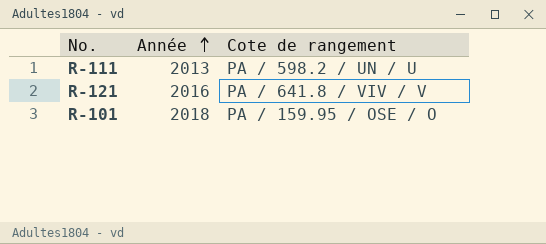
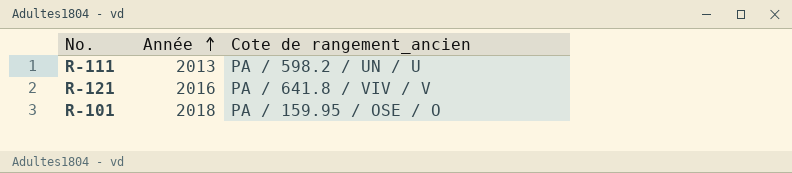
column name: Cote de rangement -> Cote de rangement_ancien

